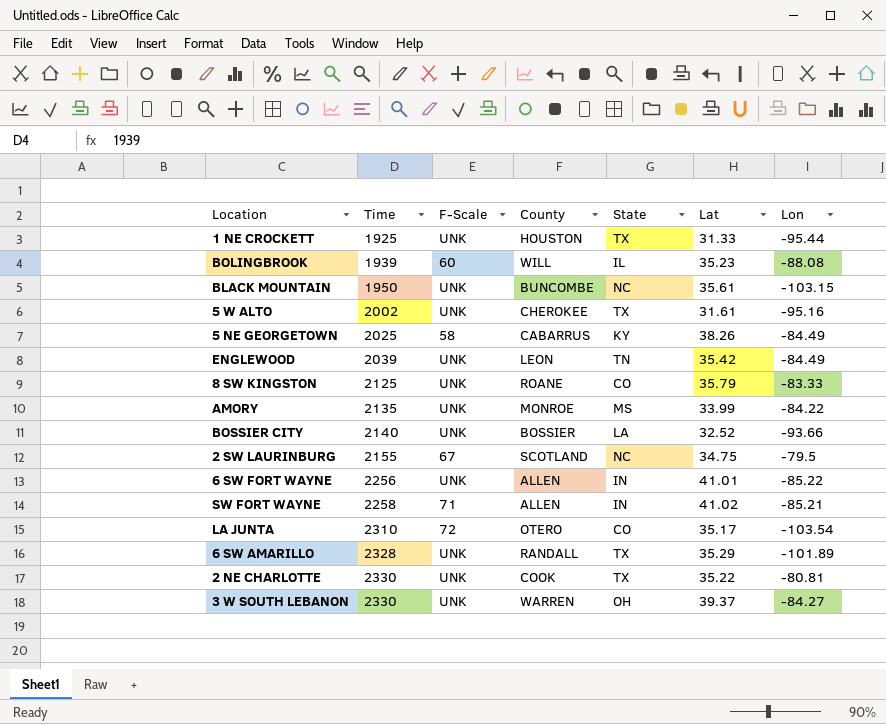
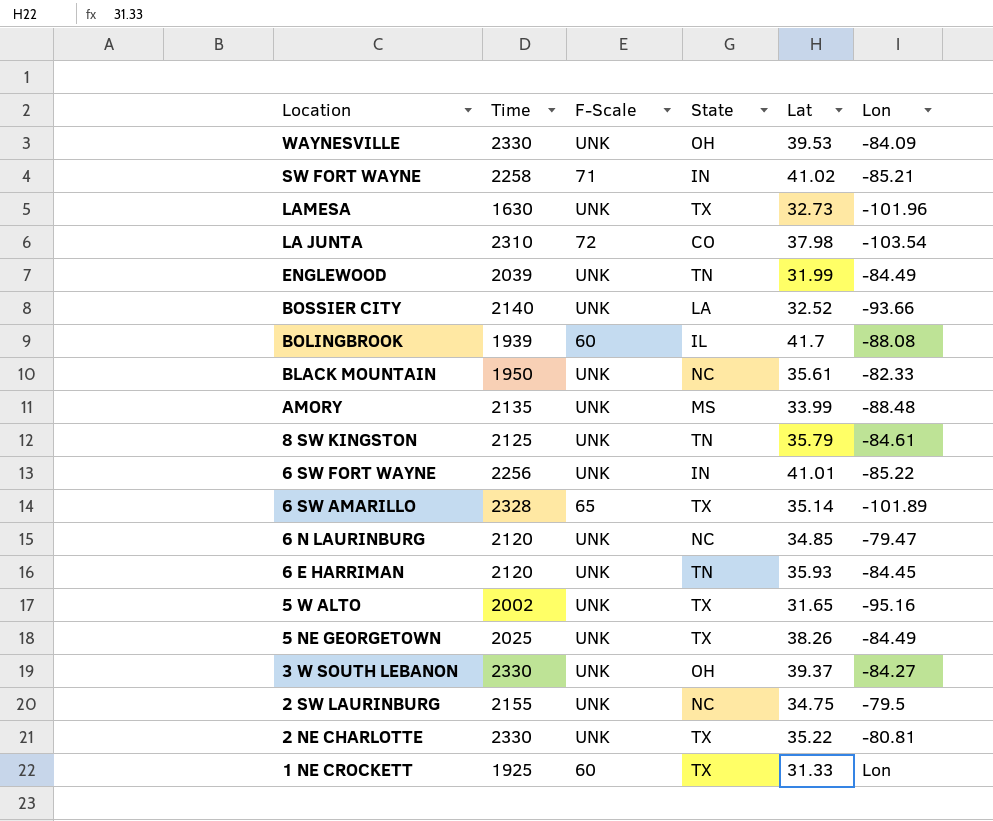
row order: Time ascending -> Location descending
column County | position: 4 -> none
row WAYNESVILLE: none -> 2330 | UNK | OH | 39.53 | -84.09
row LAMESA: none -> 1630 | UNK | TX | 32.73 | -101.96
LA JUNTA | Lat: 35.17 -> 37.98
ENGLEWOOD | Lat: 35.42 -> 31.99
BOLINGBROOK | Lat: 35.23 -> 41.7
BLACK MOUNTAIN | Lon: -103.15 -> -82.33
AMORY | Lon: -84.22 -> -88.48
8 SW KINGSTON | State: CO -> TN
8 SW KINGSTON | Lon: -83.33 -> -84.61
6 SW AMARILLO | F-Scale: UNK -> 65
6 SW AMARILLO | Lat: 35.29 -> 35.14
row 6 N LAURINBURG: none -> 2120 | UNK | NC | 34.85 | -79.47
row 6 E HARRIMAN: none -> 2120 | UNK | TN | 35.93 | -84.45
5 W ALTO | Lat: 31.61 -> 31.65
5 NE GEORGETOWN | F-Scale: 58 -> UNK
5 NE GEORGETOWN | State: KY -> TX
2 SW LAURINBURG | F-Scale: 67 -> UNK
1 NE CROCKETT | F-Scale: UNK -> 60
1 NE CROCKETT | Lon: -95.44 -> Lon

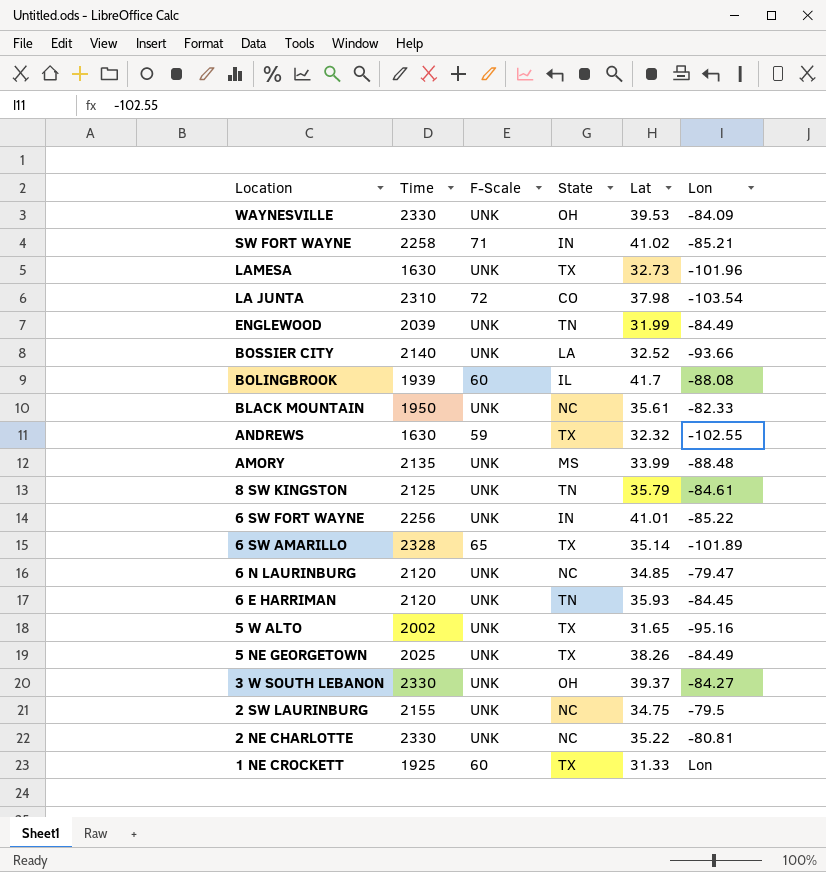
row ANDREWS: none -> 1630 | 59 | TX | 32.32 | -102.55
2 NE CHARLOTTE | State: TX -> NC

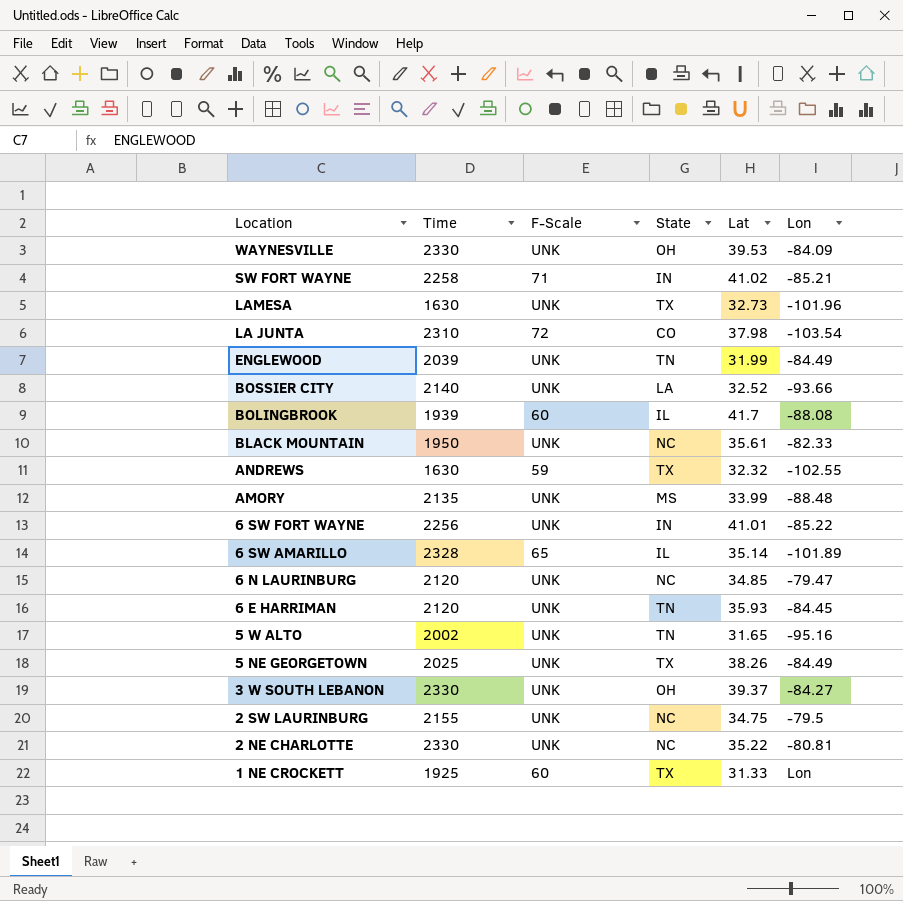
row 8 SW KINGSTON: 2125 | UNK | TN | 35.79 | -84.61 -> none
6 SW AMARILLO | State: TX -> IL
5 W ALTO | State: TX -> TN

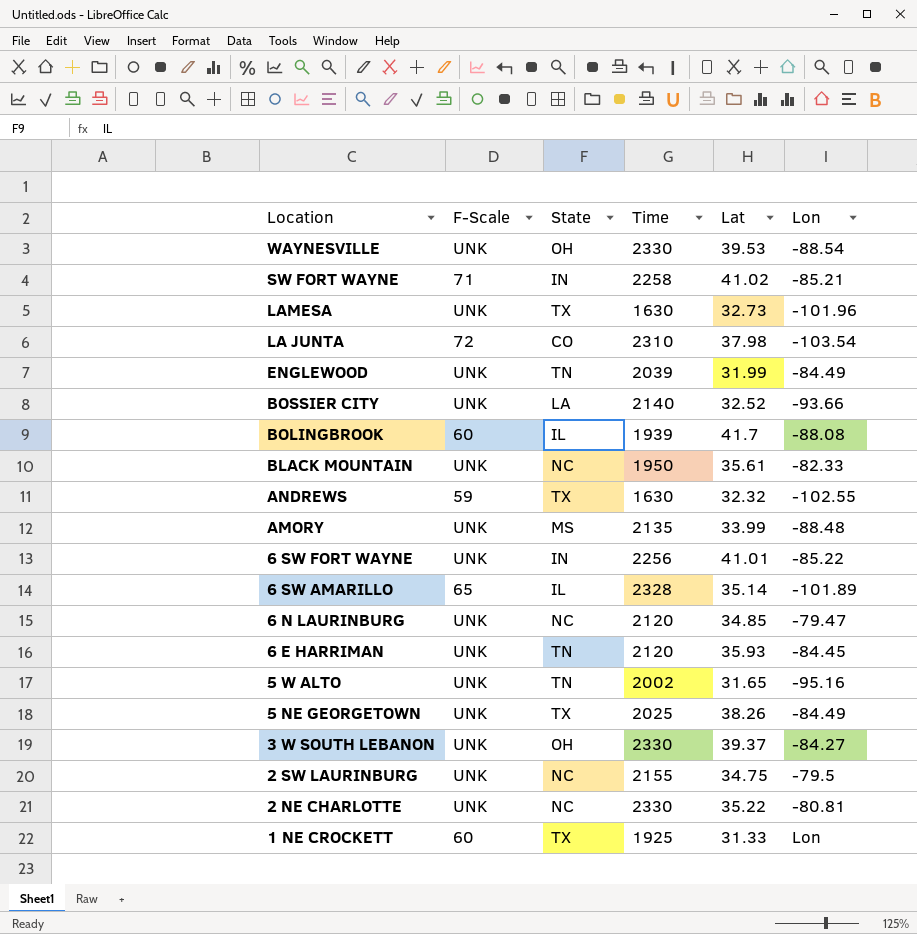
column Time | position: 2 -> 4
WAYNESVILLE | Lon: -84.09 -> -88.54

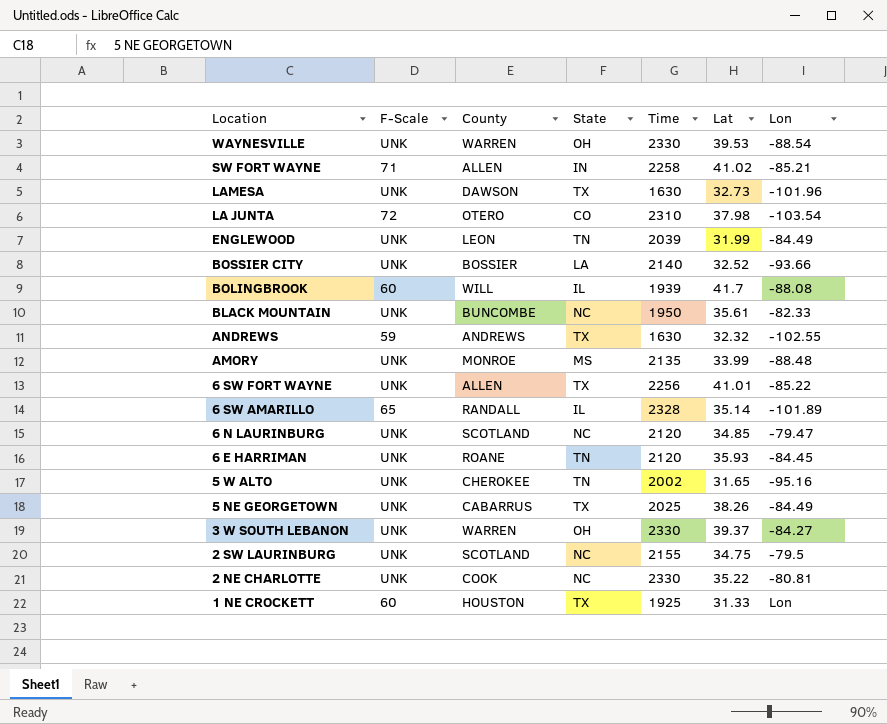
column County | position: none -> 3
6 SW FORT WAYNE | State: IN -> TX

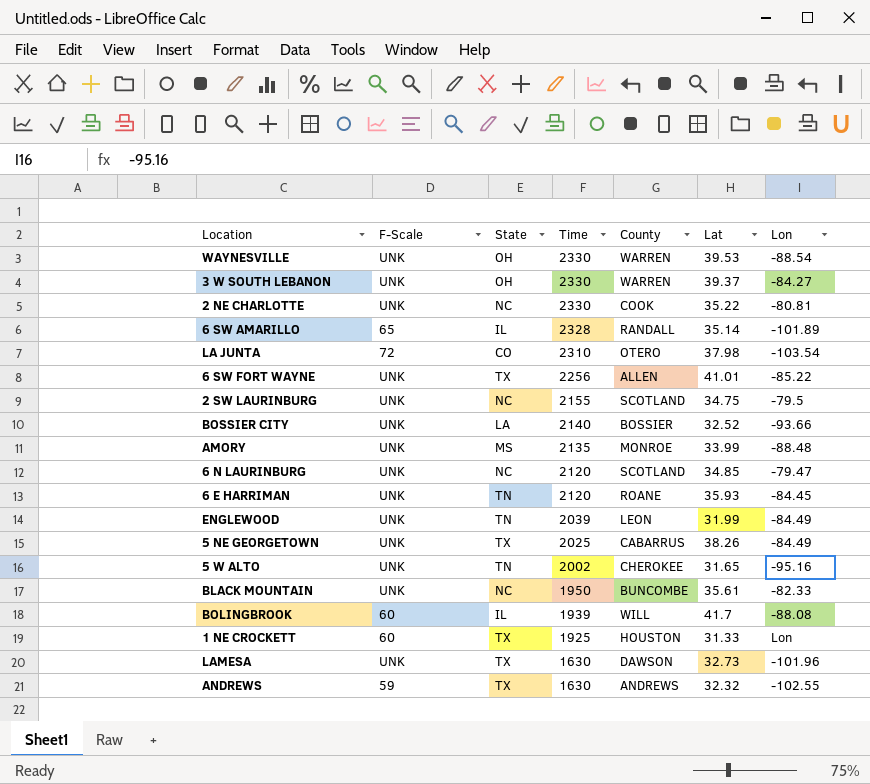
row order: Location descending -> Time descending
column County | position: 3 -> 5
row SW FORT WAYNE: 71 | ALLEN | IN | 2258 | 41.02 | -85.21 -> none

